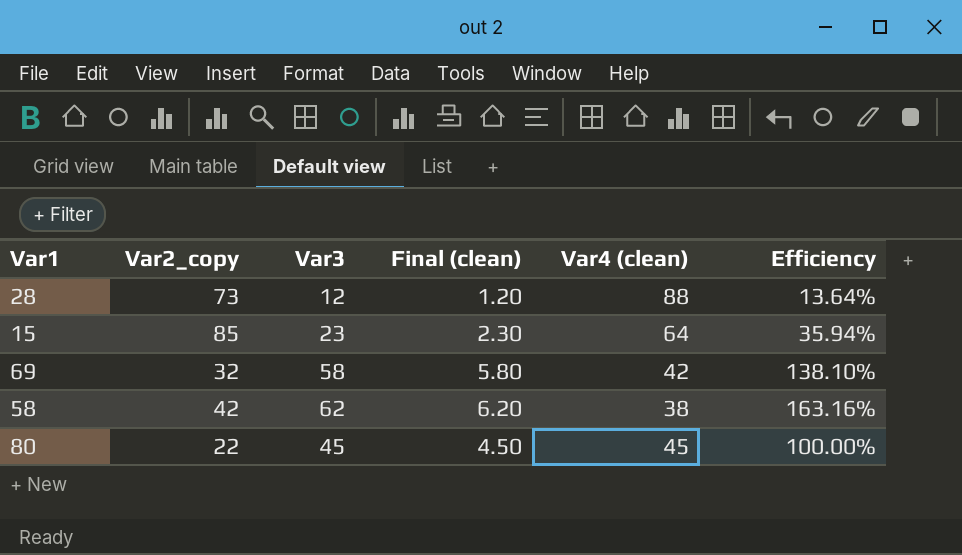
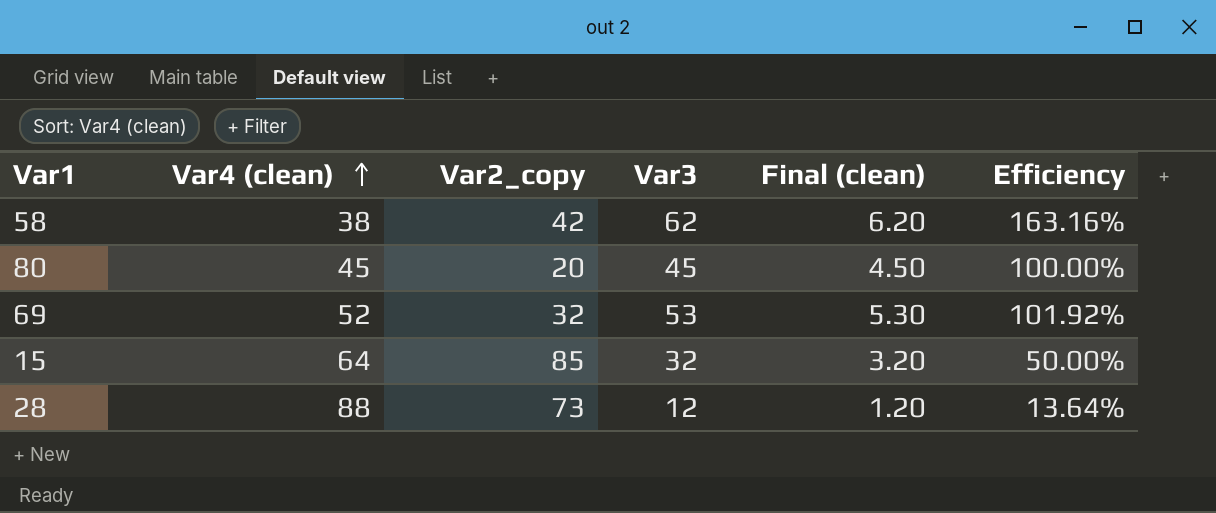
row order: none -> Var4 (clean) ascending
column Var4 (clean) | position: 5 -> 2
80 | Var2_copy: 22 -> 20
69 | Var4 (clean): 42 -> 52
69 | Var3: 58 -> 53
69 | Final (clean): 5.80 -> 5.30
69 | Efficiency: 138.10% -> 101.92%
15 | Var3: 23 -> 32
15 | Final (clean): 2.30 -> 3.20
15 | Efficiency: 35.94% -> 50.00%

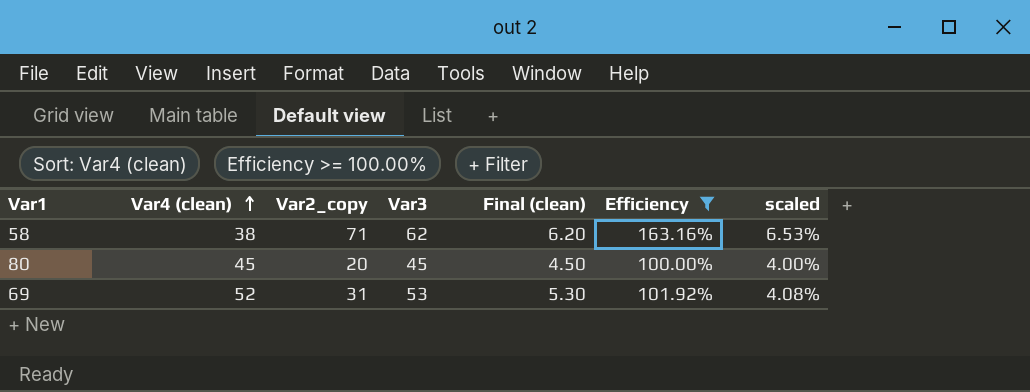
filter: none -> Efficiency >= 100.00%
column scaled | formula: none -> [Efficiency] * 0.04
58 | Var2_copy: 42 -> 71
69 | Var2_copy: 32 -> 31

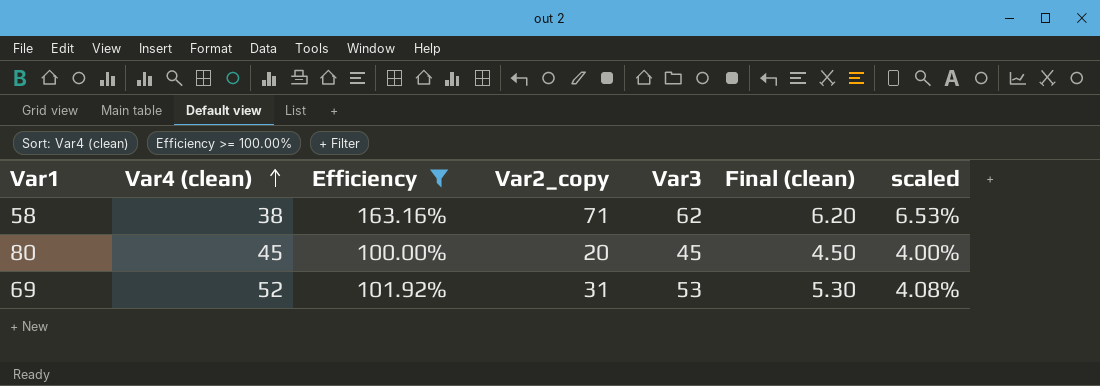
column Efficiency | position: 6 -> 3

